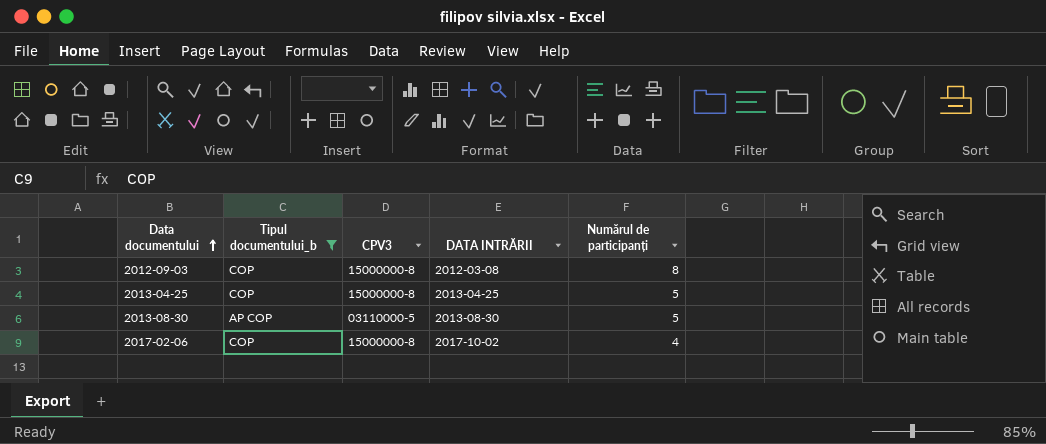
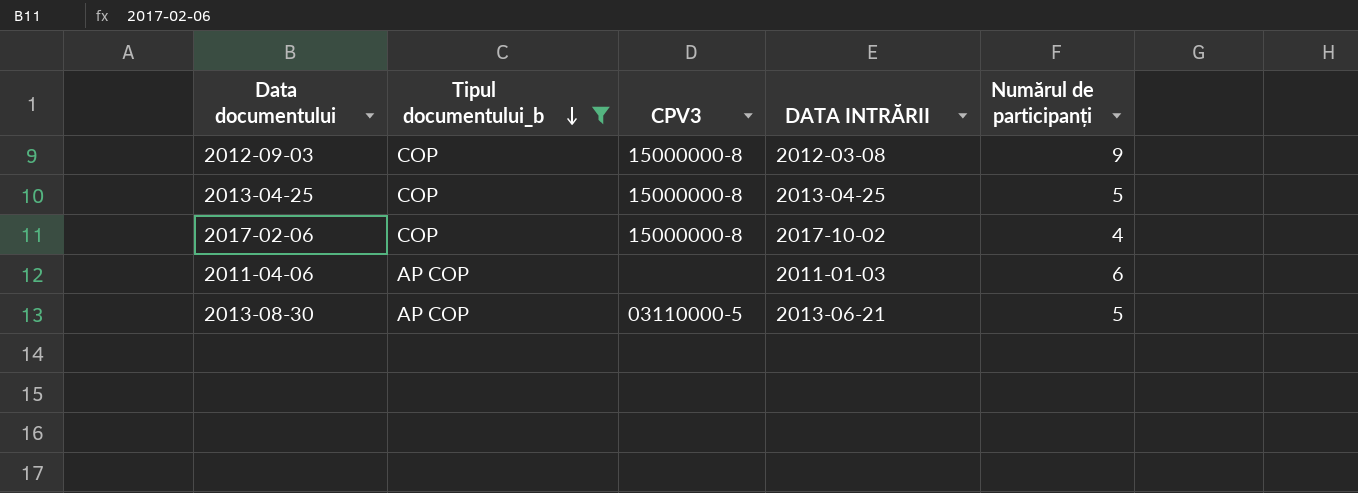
row order: Data documentului ascending -> Tipul documentului_b descending
2012-09-03 | Numărul de participanți: 8 -> 9
row 2011-04-06: none -> AP COP | none | 2011-01-03 | 6
2013-08-30 | DATA INTRĂRII: 2013-08-30 -> 2013-06-21

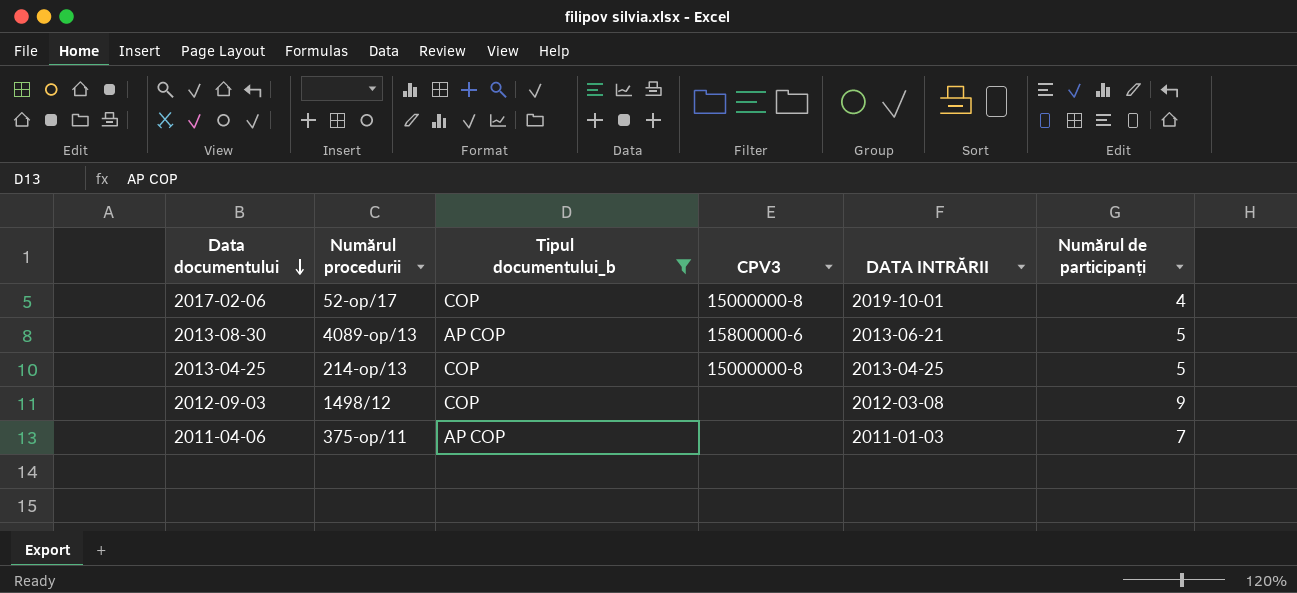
row order: Tipul documentului_b descending -> Data documentului descending
column Numărul procedurii | position: none -> 2
2017-02-06 | DATA INTRĂRII: 2017-10-02 -> 2019-10-01
2013-08-30 | CPV3: 03110000-5 -> 15800000-6
2012-09-03 | CPV3: 15000000-8 -> none
2011-04-06 | Numărul de participanți: 6 -> 7

